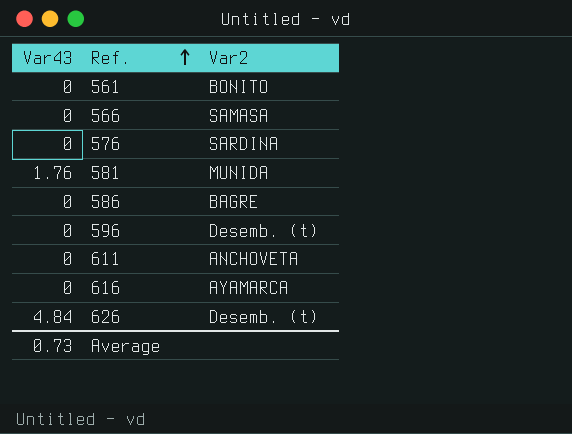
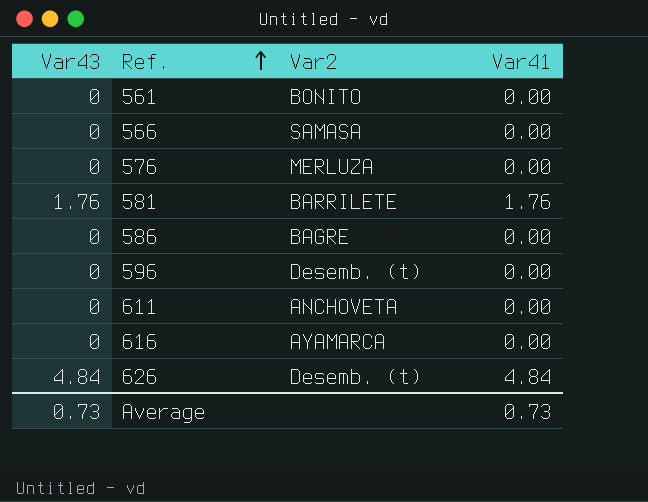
column Var41 | position: none -> 4
576 | Var2: SARDINA -> MERLUZA
581 | Var2: MUNIDA -> BARRILETE

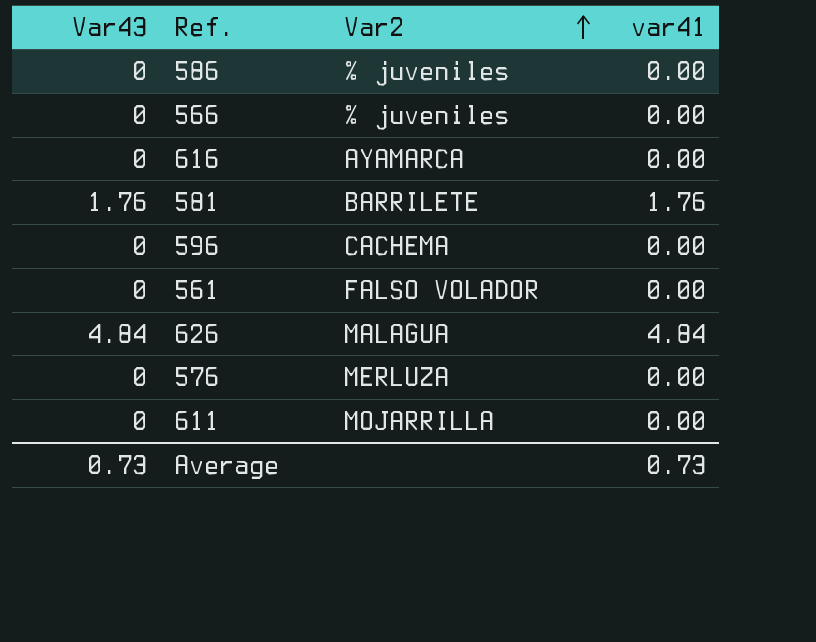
row order: Ref. ascending -> Var2 ascending
column name: Var41 -> var41
586 | Var2: BAGRE -> % juveniles
566 | Var2: SAMASA -> % juveniles
596 | Var2: Desemb. (t) -> CACHEMA
561 | Var2: BONITO -> FALSO VOLADOR
626 | Var2: Desemb. (t) -> MALAGUA
611 | Var2: ANCHOVETA -> MOJARRILLA

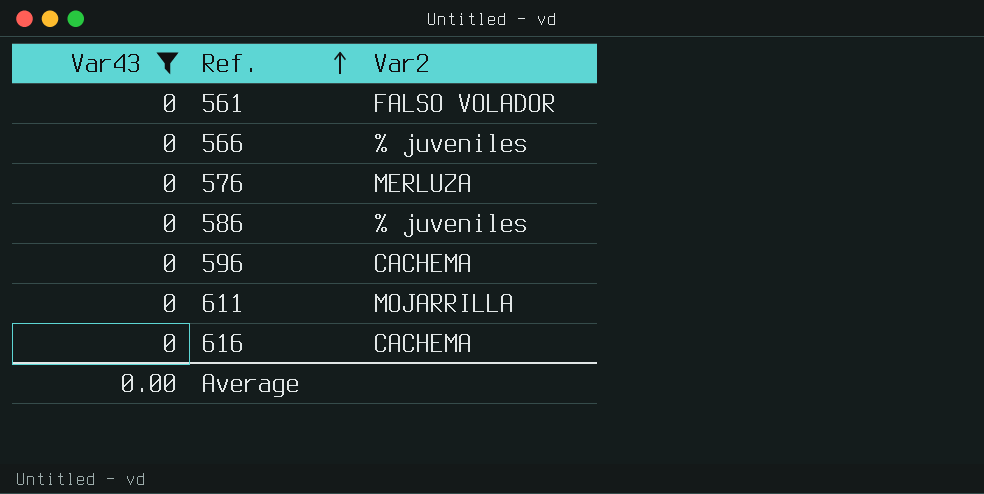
filter: none -> Var43 = 0
row order: Var2 ascending -> Ref. ascending
column var41 | position: 4 -> none
616 | Var2: AYAMARCA -> CACHEMA
Average | Var43: 0.73 -> 0.00

